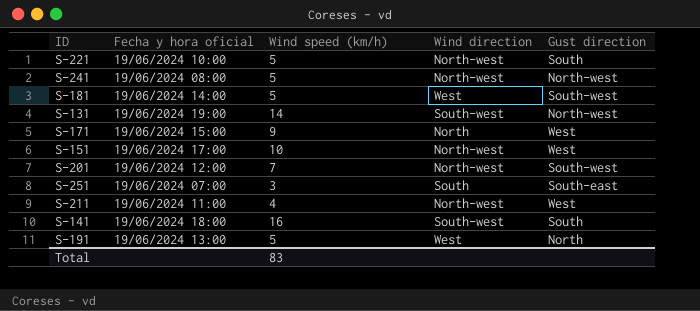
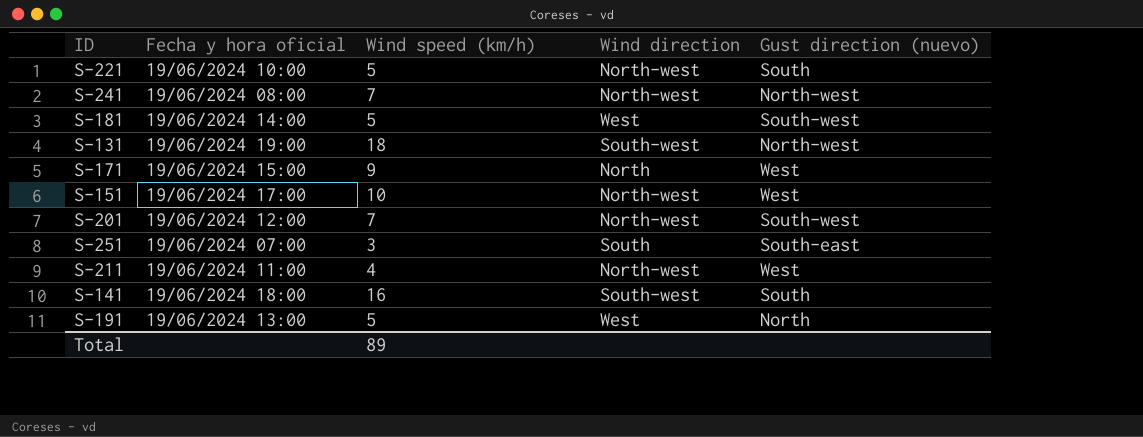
column name: Gust direction -> Gust direction (nuevo)
S-241 | Wind speed (km/h): 5 -> 7
S-131 | Wind speed (km/h): 14 -> 18
Total | Wind speed (km/h): 83 -> 89

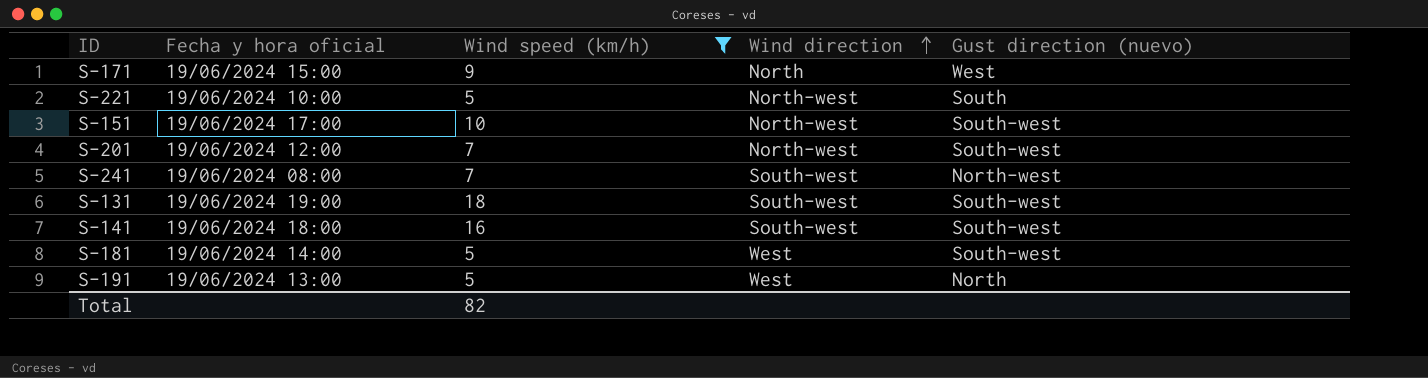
filter: none -> Wind speed (km/h) >= 5
row order: none -> Wind direction ascending
S-151 | Gust direction (nuevo): West -> South-west
S-241 | Wind direction: North-west -> South-west
S-131 | Gust direction (nuevo): North-west -> South-west
S-141 | Gust direction (nuevo): South -> South-west
Total | Wind speed (km/h): 89 -> 82

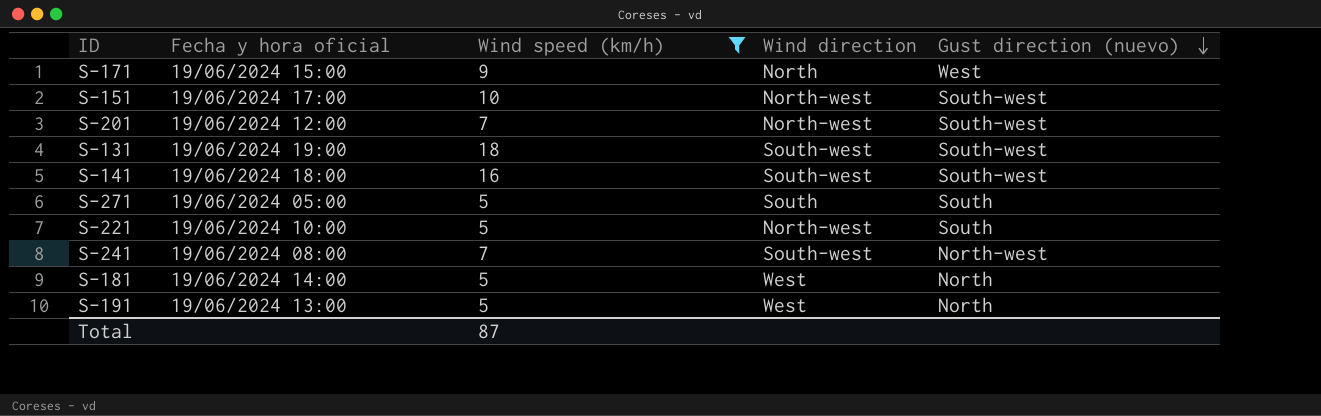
row order: Wind direction ascending -> Gust direction (nuevo) descending
row S-271: none -> 19/06/2024 05:00 | 5 | South | South
S-181 | Gust direction (nuevo): South-west -> North
Total | Wind speed (km/h): 82 -> 87

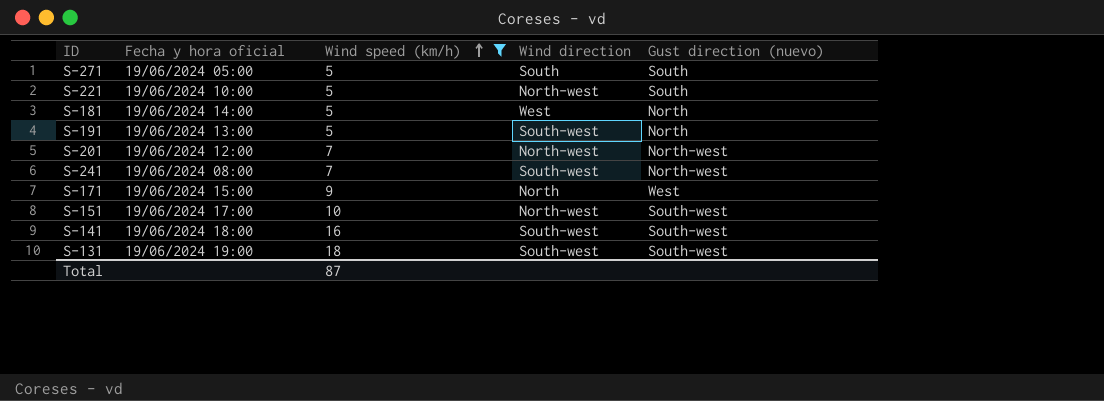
row order: Gust direction (nuevo) descending -> Wind speed (km/h) ascending
S-191 | Wind direction: West -> South-west
S-201 | Gust direction (nuevo): South-west -> North-west

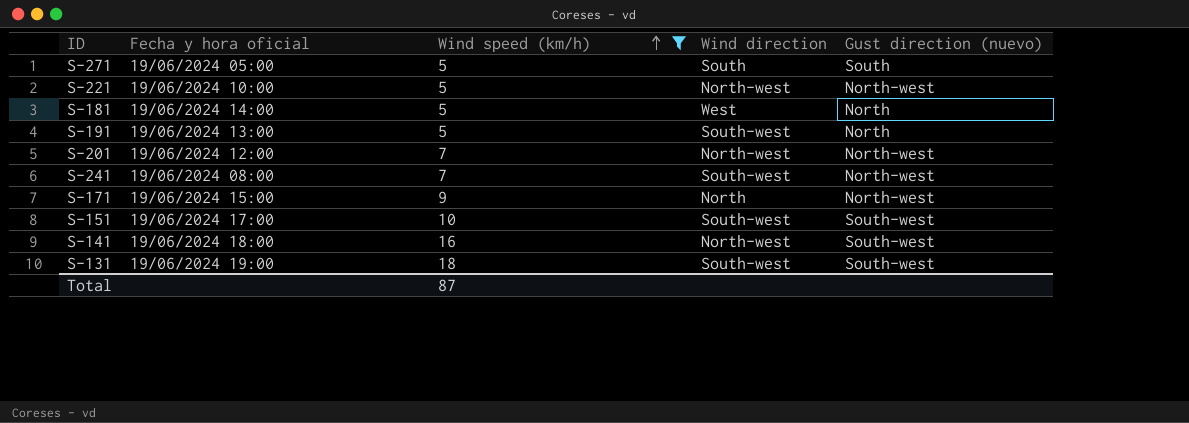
S-221 | Gust direction (nuevo): South -> North-west
S-171 | Gust direction (nuevo): West -> North-west
S-151 | Wind direction: North-west -> South-west
S-141 | Wind direction: South-west -> North-west

